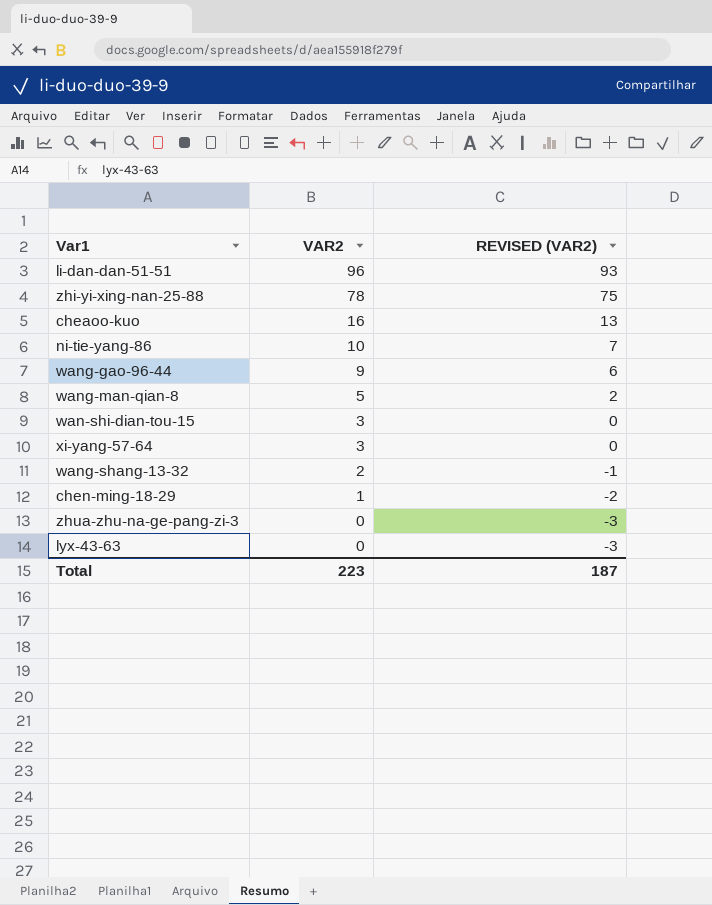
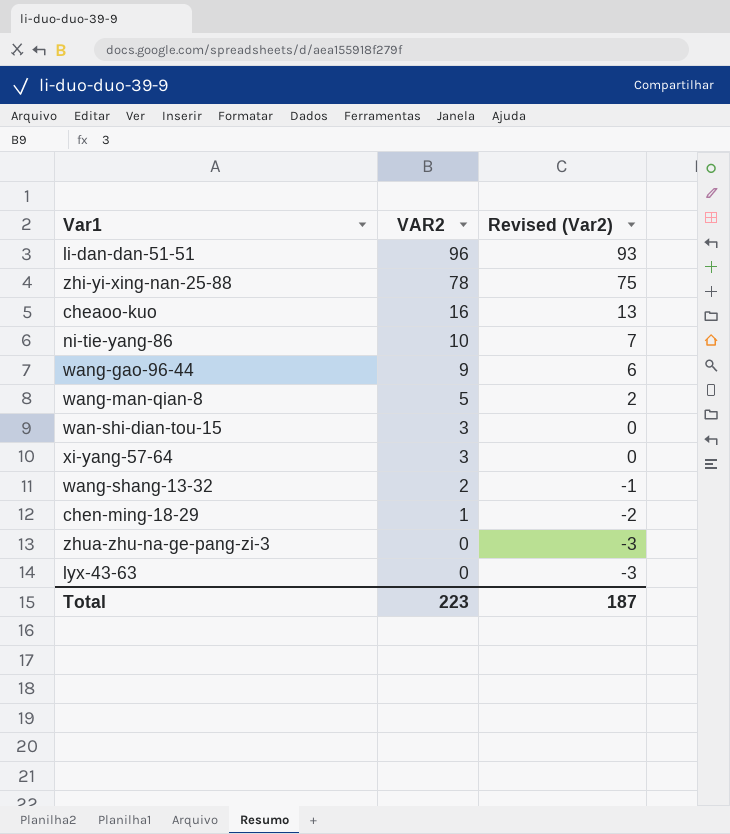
column name: REVISED (VAR2) -> Revised (Var2)

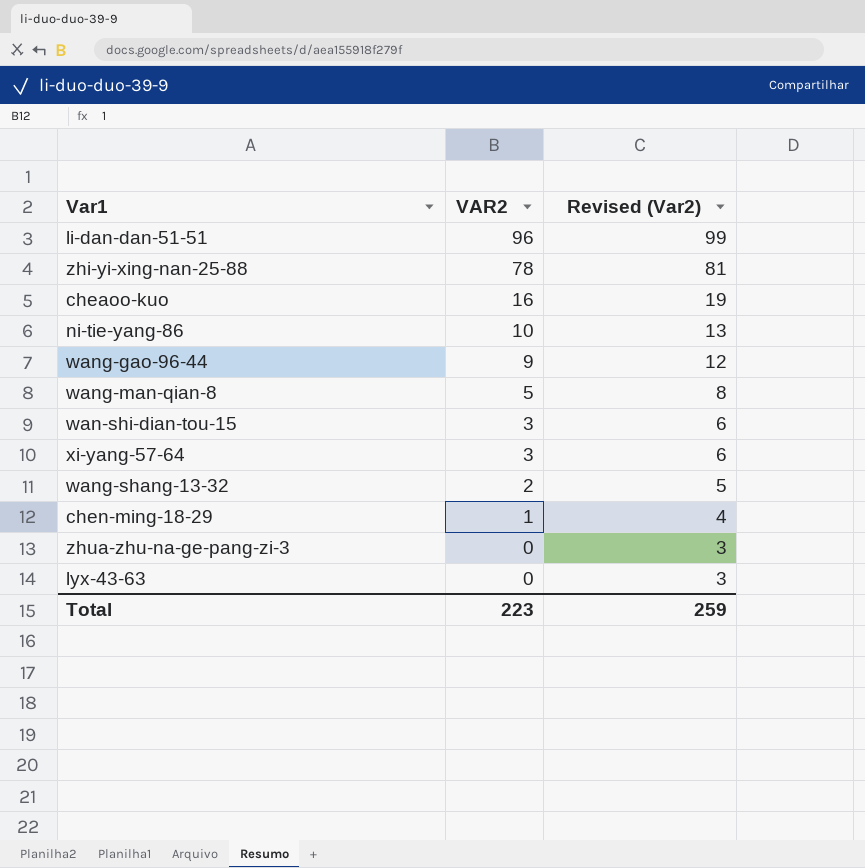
column Revised (Var2) | formula: [VAR2] - 3 -> [VAR2] + 3
Total | Revised (Var2): 187 -> 259

